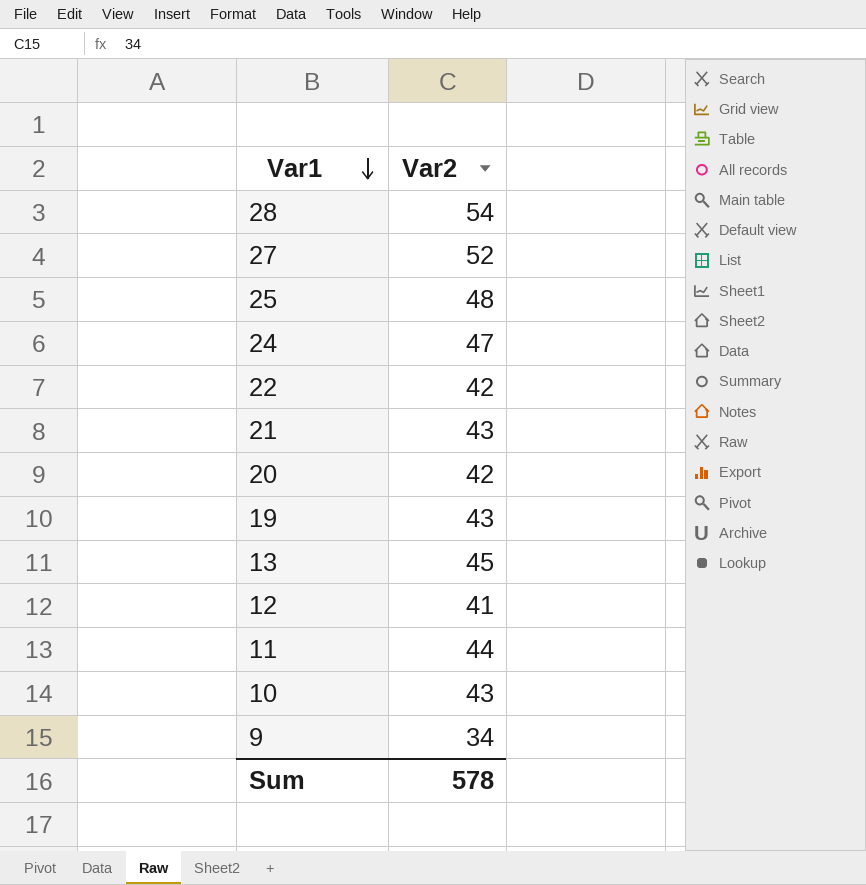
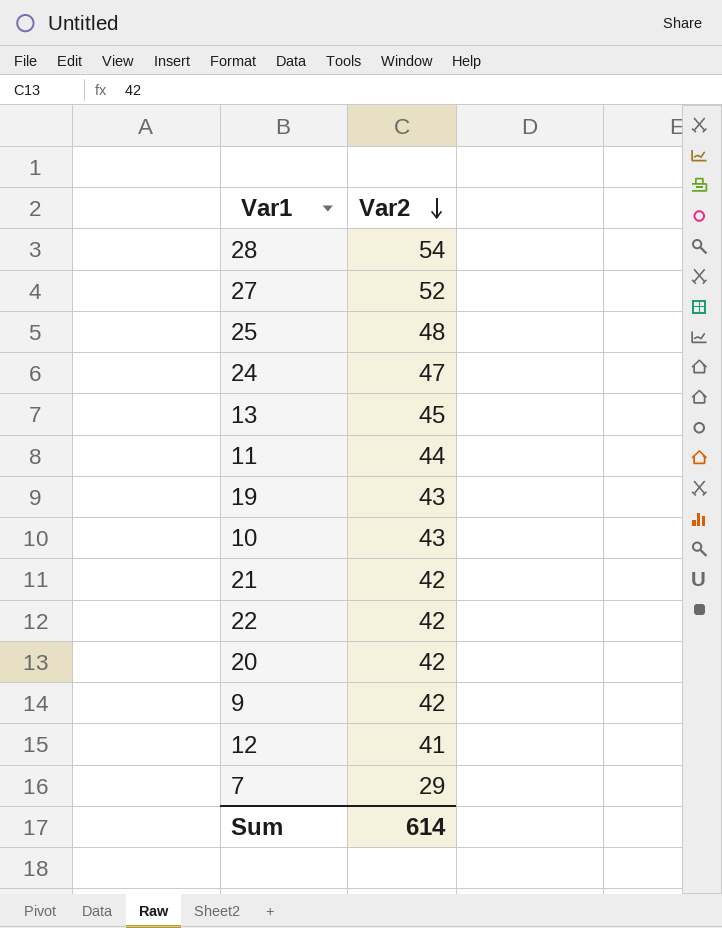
row order: Var1 descending -> Var2 descending
21 | Var2: 43 -> 42
9 | Var2: 34 -> 42
row 7: none -> 29
Sum | Var2: 578 -> 614

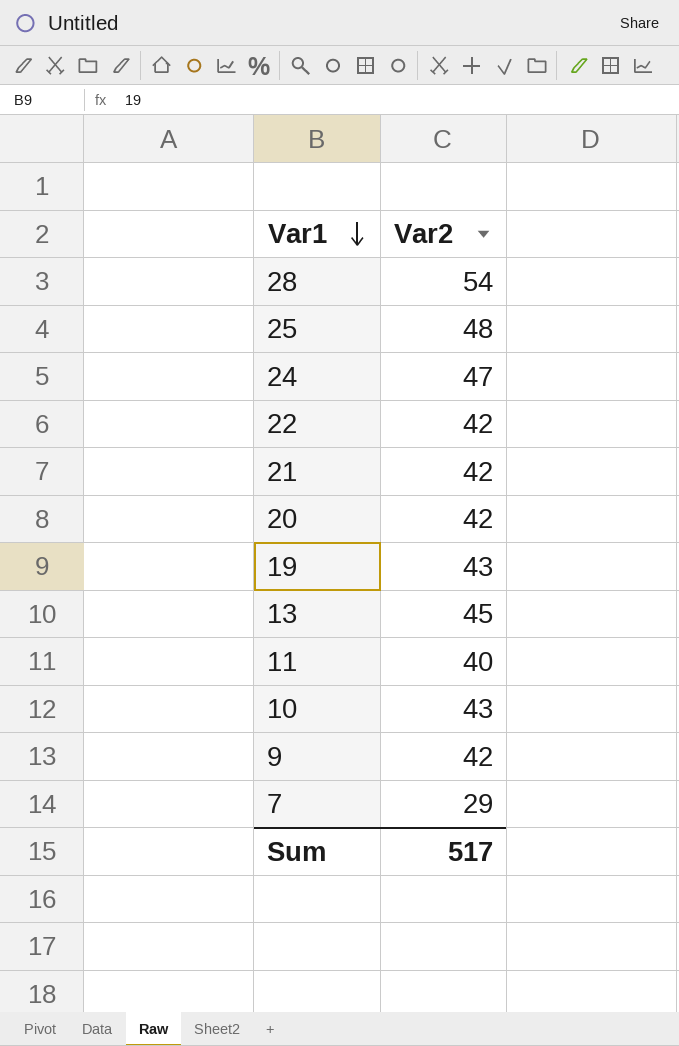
row order: Var2 descending -> Var1 descending
row 27: 52 -> none
row 12: 41 -> none
11 | Var2: 44 -> 40
Sum | Var2: 614 -> 517

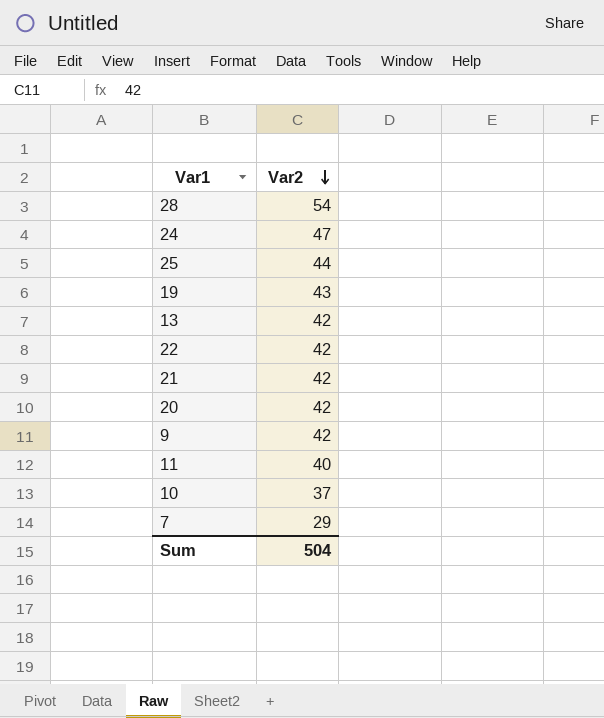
row order: Var1 descending -> Var2 descending
25 | Var2: 48 -> 44
13 | Var2: 45 -> 42
10 | Var2: 43 -> 37
Sum | Var2: 517 -> 504

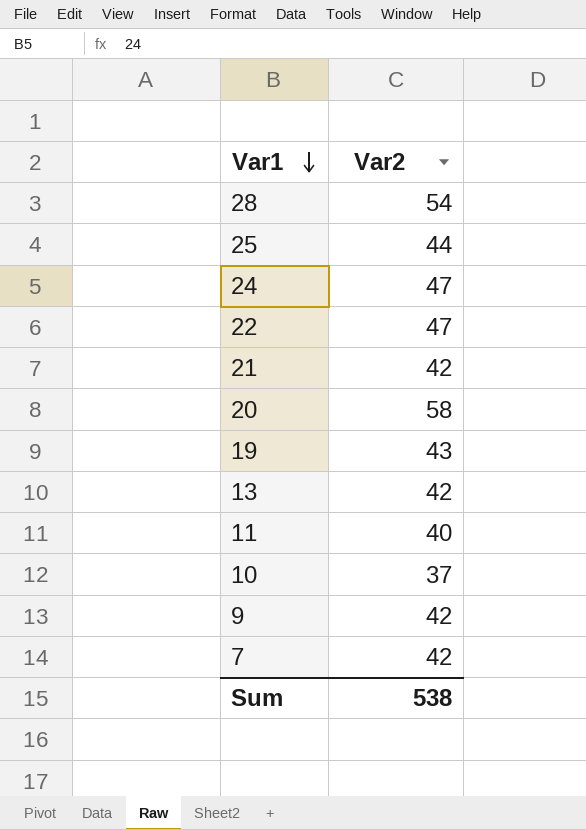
row order: Var2 descending -> Var1 descending
22 | Var2: 42 -> 47
20 | Var2: 42 -> 58
7 | Var2: 29 -> 42
Sum | Var2: 504 -> 538

